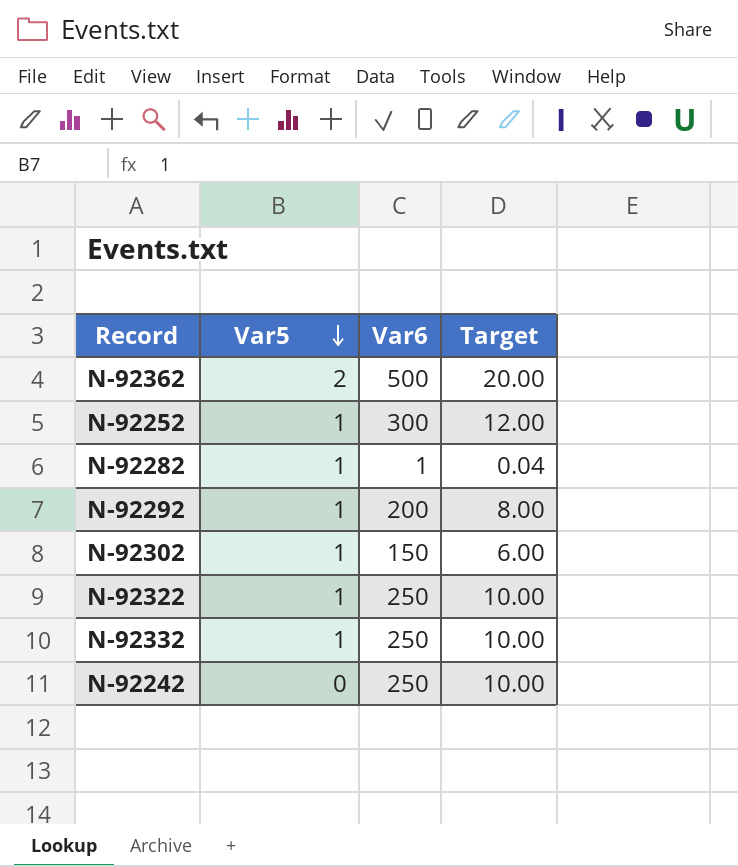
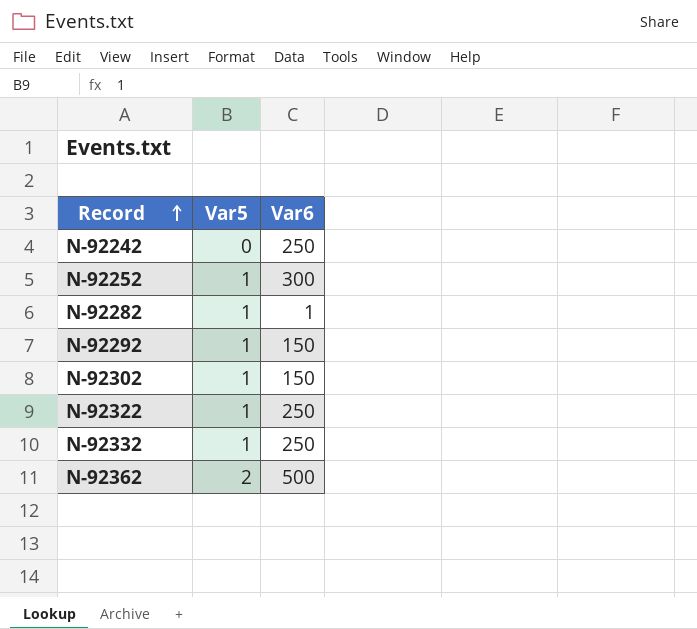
row order: Var5 descending -> Record ascending
column Target | formula: [Var6] * 0.04 -> none
N-92292 | Var6: 200 -> 150

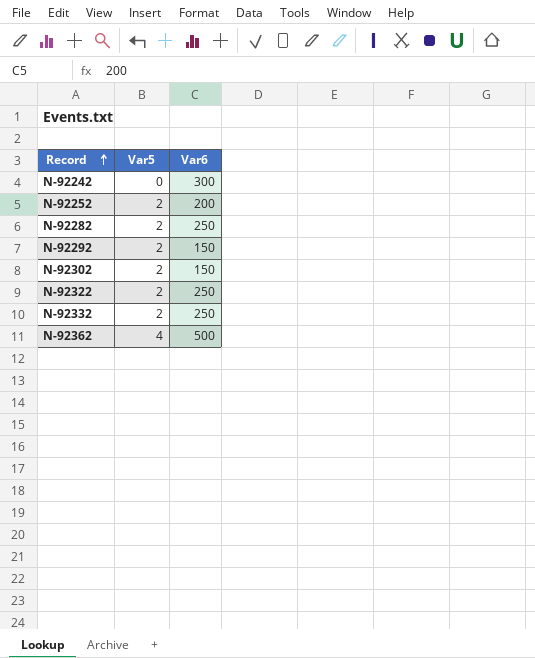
N-92242 | Var6: 250 -> 300
N-92252 | Var5: 1 -> 2
N-92252 | Var6: 300 -> 200
N-92282 | Var5: 1 -> 2
N-92282 | Var6: 1 -> 250
N-92292 | Var5: 1 -> 2
N-92302 | Var5: 1 -> 2
N-92322 | Var5: 1 -> 2
N-92332 | Var5: 1 -> 2
N-92362 | Var5: 2 -> 4

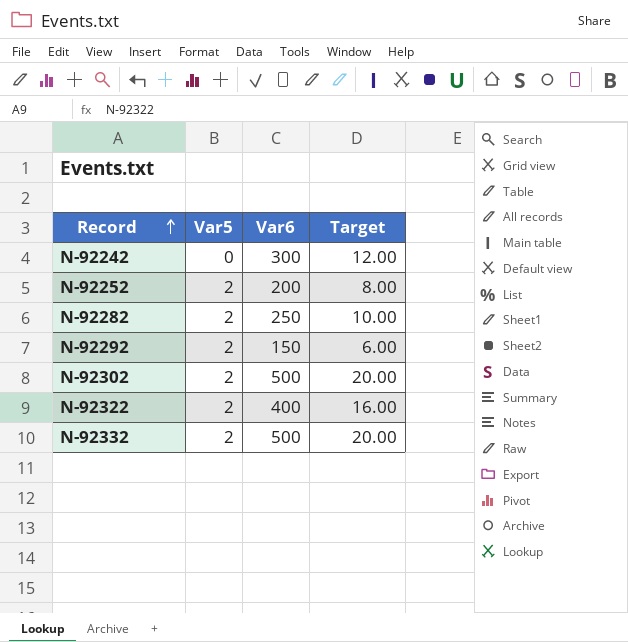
column Target | formula: none -> [Var6] * 0.04
row N-92362: 4 | 500 -> none
N-92302 | Var6: 150 -> 500
N-92322 | Var6: 250 -> 400
N-92332 | Var6: 250 -> 500

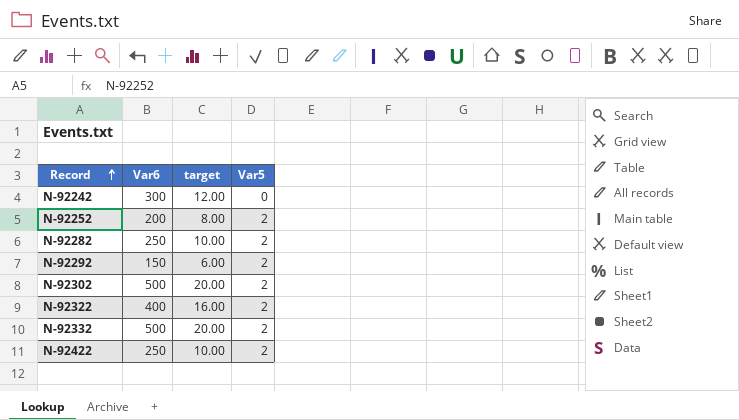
column name: Target -> target
column Var5 | position: 2 -> 4
row N-92422: none -> 250 | 10.00 | 2

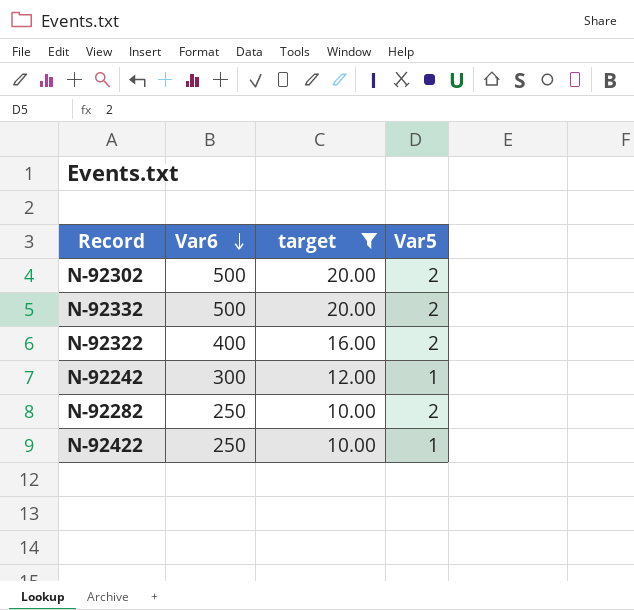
filter: none -> target >= 10.00
row order: Record ascending -> Var6 descending
N-92242 | Var5: 0 -> 1
N-92422 | Var5: 2 -> 1

